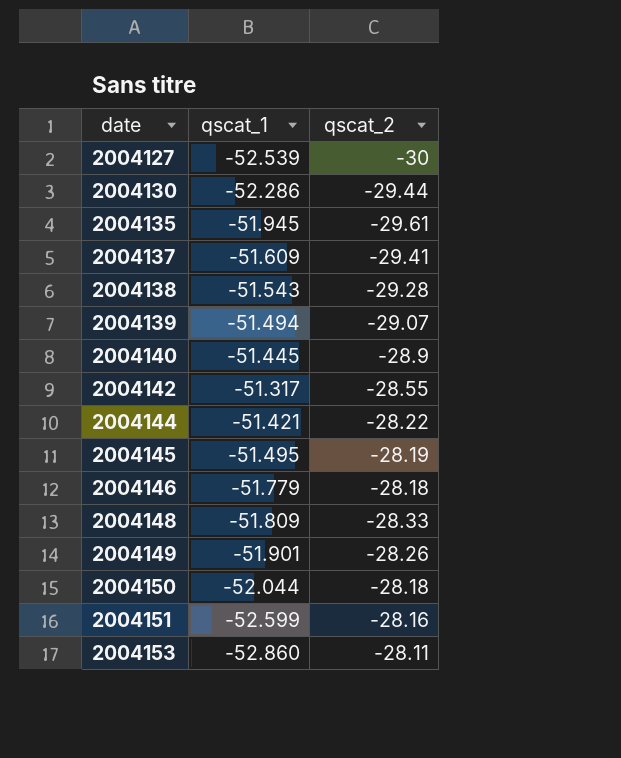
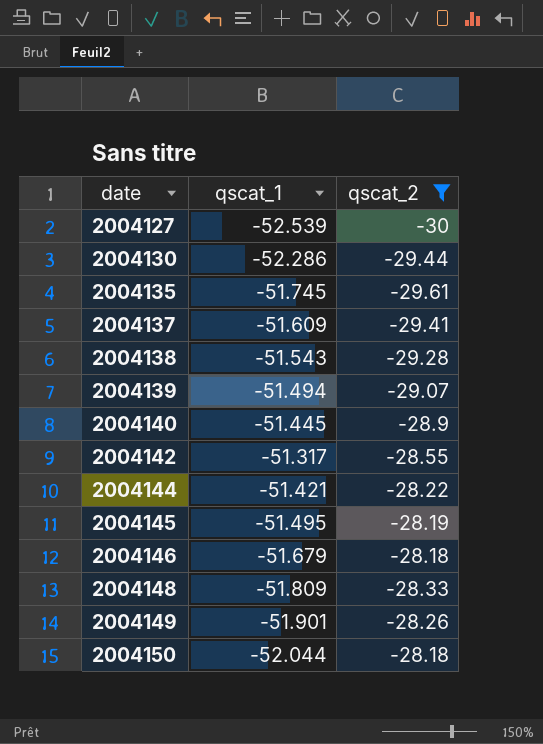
filter: none -> qscat_2 <= -28.18
2004135 | qscat_1: -51.945 -> -51.745
2004146 | qscat_1: -51.779 -> -51.679

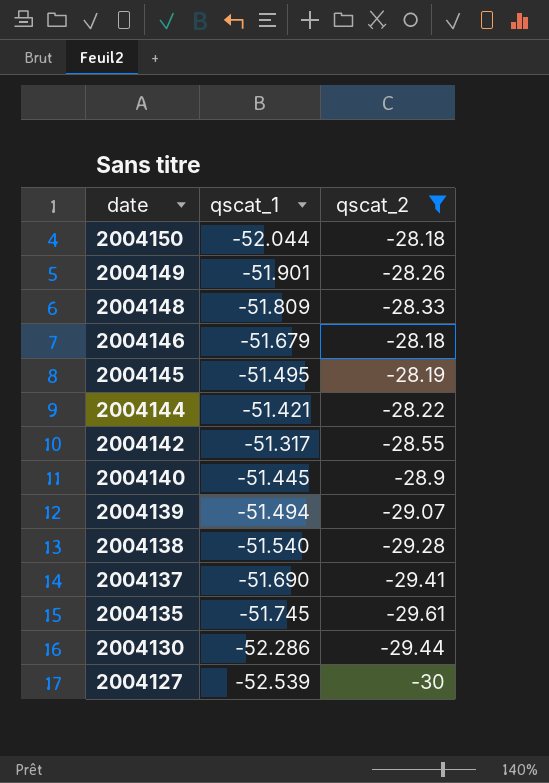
row order: date ascending -> date descending
2004138 | qscat_1: -51.543 -> -51.540
2004137 | qscat_1: -51.609 -> -51.690

